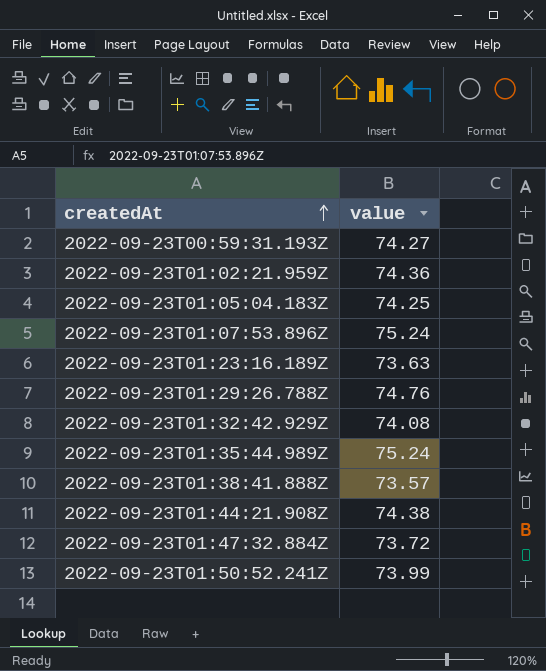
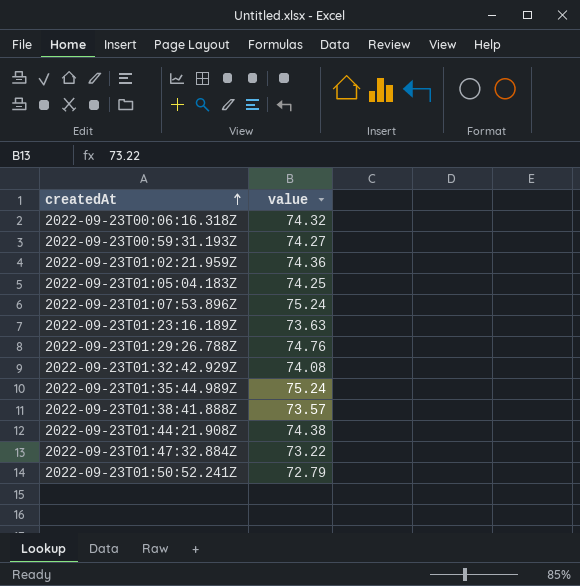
row 2022-09-23T00:06:16.318Z: none -> 74.32
2022-09-23T01:47:32.884Z | value: 73.72 -> 73.22
2022-09-23T01:50:52.241Z | value: 73.99 -> 72.79

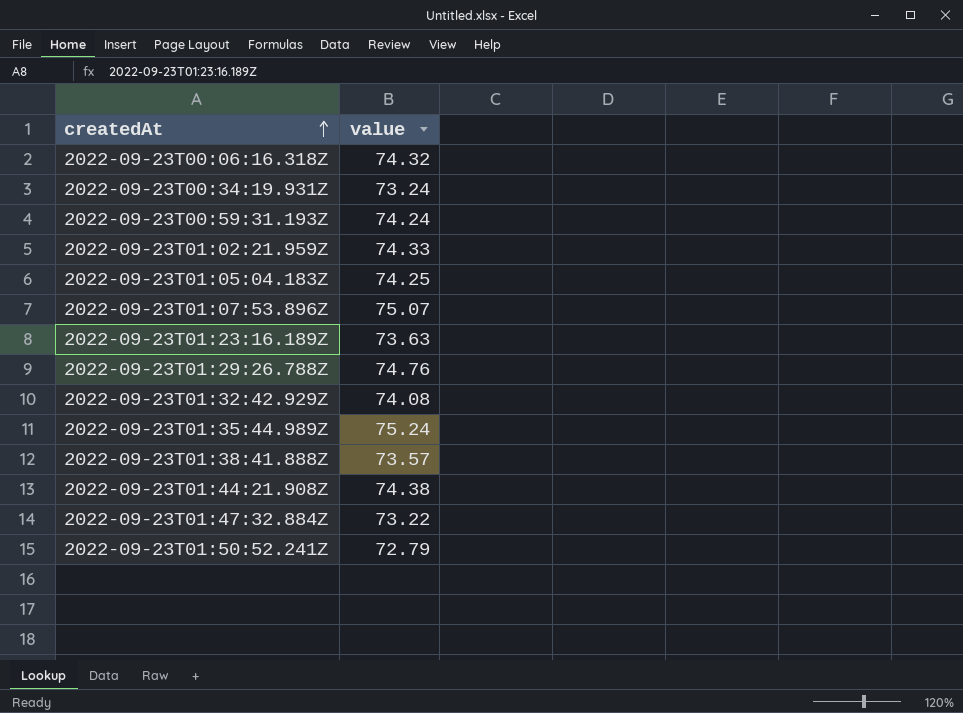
row 2022-09-23T00:34:19.931Z: none -> 73.24
2022-09-23T00:59:31.193Z | value: 74.27 -> 74.24
2022-09-23T01:02:21.959Z | value: 74.36 -> 74.33
2022-09-23T01:07:53.896Z | value: 75.24 -> 75.07

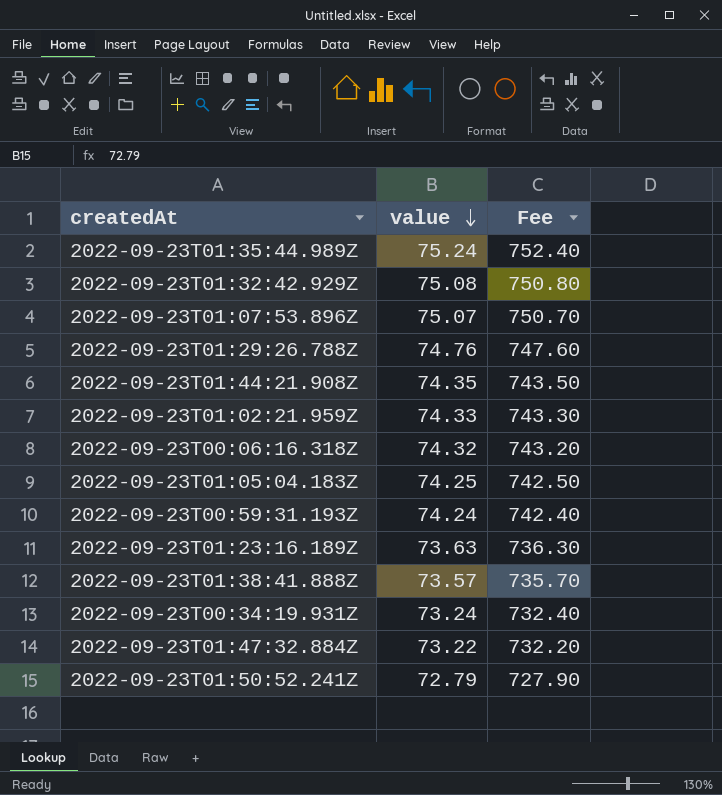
row order: createdAt ascending -> value descending
column Fee | formula: none -> [value] * 10
2022-09-23T01:32:42.929Z | value: 74.08 -> 75.08
2022-09-23T01:44:21.908Z | value: 74.38 -> 74.35

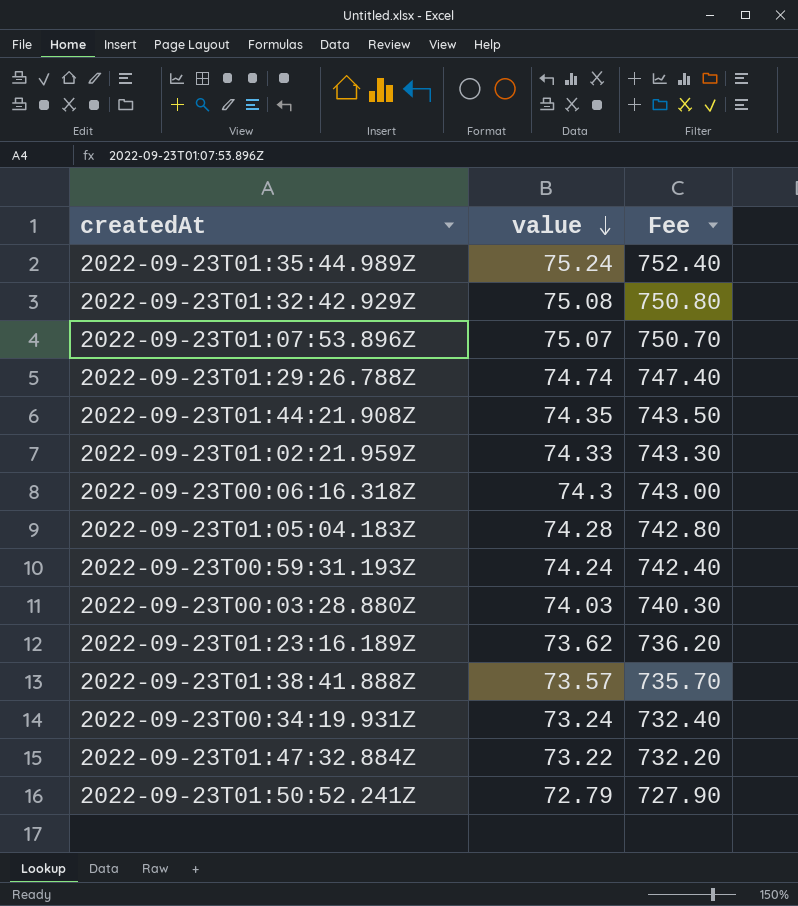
2022-09-23T01:29:26.788Z | value: 74.76 -> 74.74
2022-09-23T01:29:26.788Z | Fee: 747.60 -> 747.40
2022-09-23T00:06:16.318Z | value: 74.32 -> 74.3
2022-09-23T00:06:16.318Z | Fee: 743.20 -> 743.00
2022-09-23T01:05:04.183Z | value: 74.25 -> 74.28
2022-09-23T01:05:04.183Z | Fee: 742.50 -> 742.80
row 2022-09-23T00:03:28.880Z: none -> 74.03 | 740.30
2022-09-23T01:23:16.189Z | value: 73.63 -> 73.62
2022-09-23T01:23:16.189Z | Fee: 736.30 -> 736.20

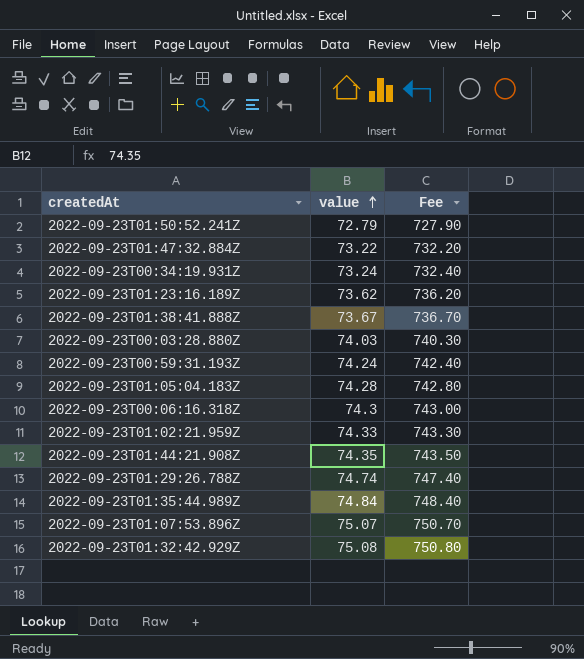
row order: value descending -> value ascending
2022-09-23T01:38:41.888Z | value: 73.57 -> 73.67
2022-09-23T01:38:41.888Z | Fee: 735.70 -> 736.70
2022-09-23T01:35:44.989Z | value: 75.24 -> 74.84
2022-09-23T01:35:44.989Z | Fee: 752.40 -> 748.40

